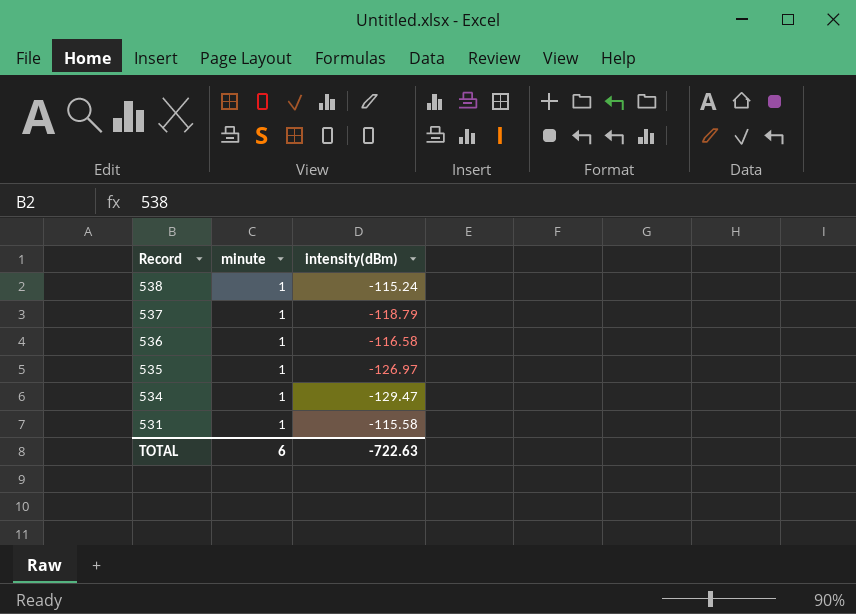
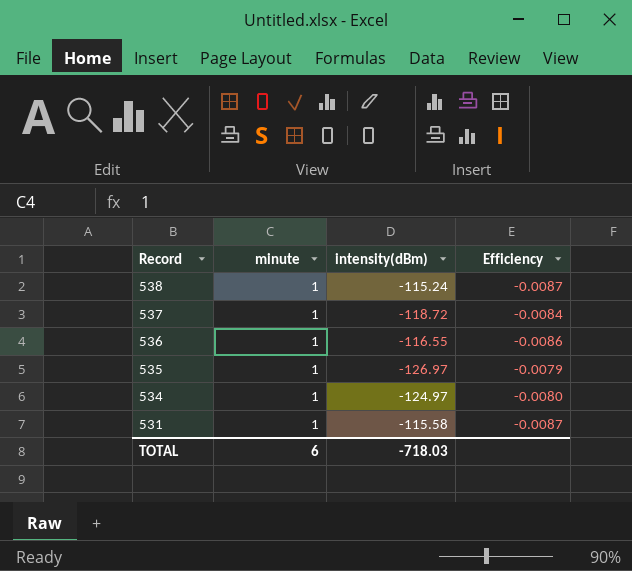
column Efficiency | formula: none -> [minute] / [intensity(dBm)]
537 | intensity(dBm): -118.79 -> -118.72
536 | intensity(dBm): -116.58 -> -116.55
534 | intensity(dBm): -129.47 -> -124.97
TOTAL | intensity(dBm): -722.63 -> -718.03

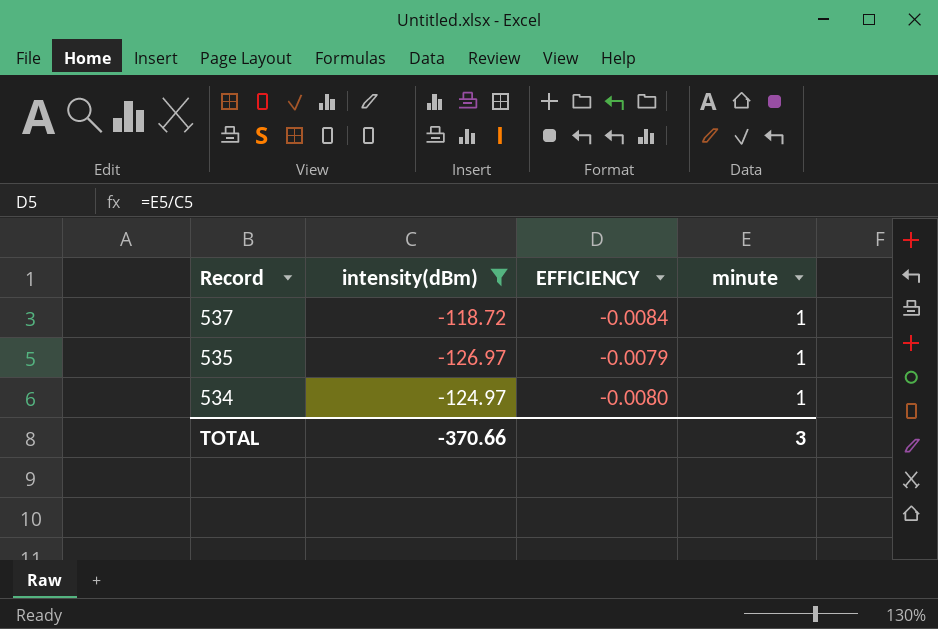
filter: none -> intensity(dBm) <= -118.72
column name: Efficiency -> EFFICIENCY
column minute | position: 2 -> 4
TOTAL | intensity(dBm): -718.03 -> -370.66
TOTAL | minute: 6 -> 3

